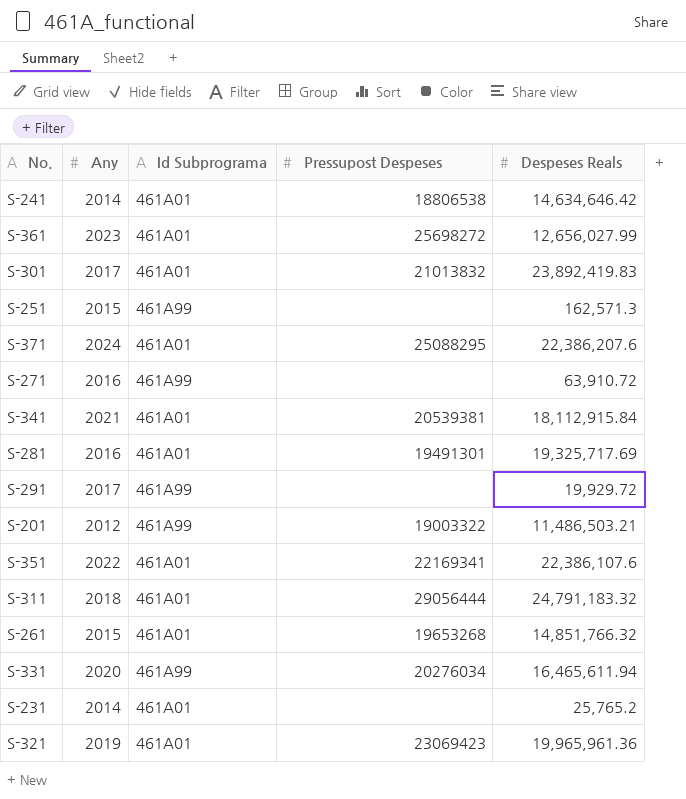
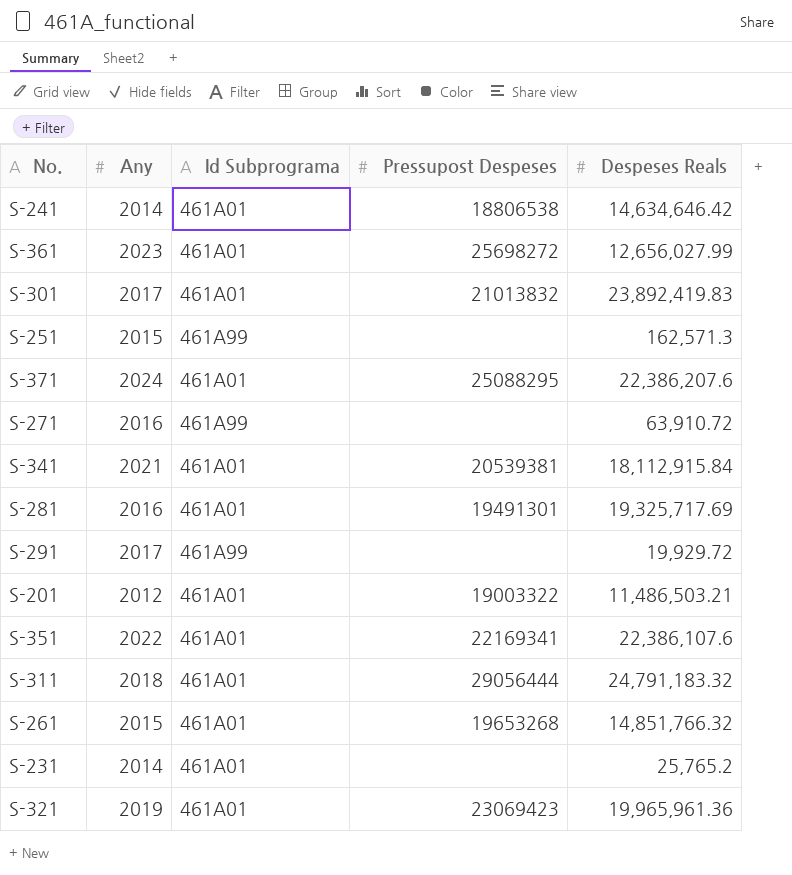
row S-331: 2020 | 461A99 | 20276034 | 16,465,611.94 -> none
S-201 | Id Subprograma: 461A99 -> 461A01

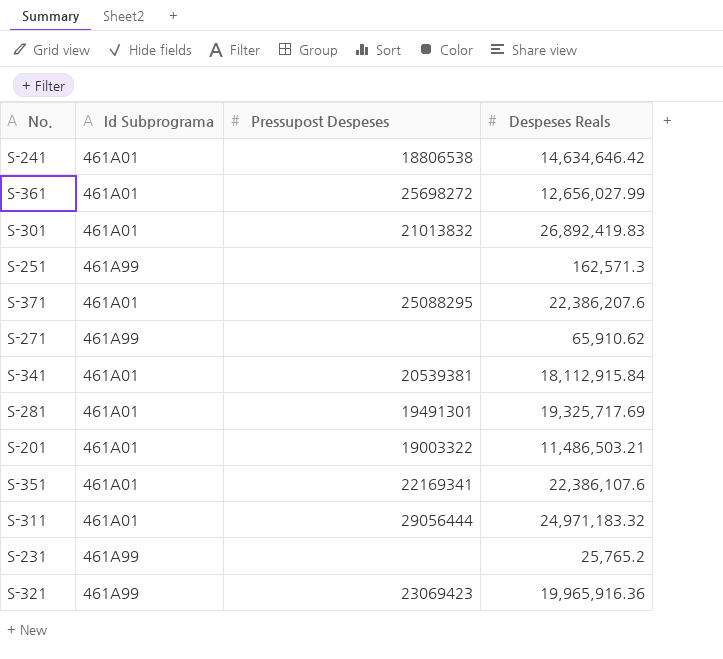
column Any | position: 2 -> none
row S-291: 2017 | 461A99 | none | 19,929.72 -> none
row S-261: 2015 | 461A01 | 19653268 | 14,851,766.32 -> none
S-301 | Despeses Reals: 23,892,419.83 -> 26,892,419.83
S-271 | Despeses Reals: 63,910.72 -> 65,910.62
S-311 | Despeses Reals: 24,791,183.32 -> 24,971,183.32
S-231 | Id Subprograma: 461A01 -> 461A99
S-321 | Id Subprograma: 461A01 -> 461A99
S-321 | Despeses Reals: 19,965,961.36 -> 19,965,916.36

